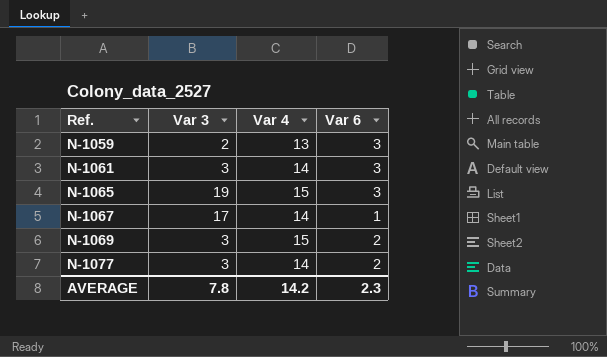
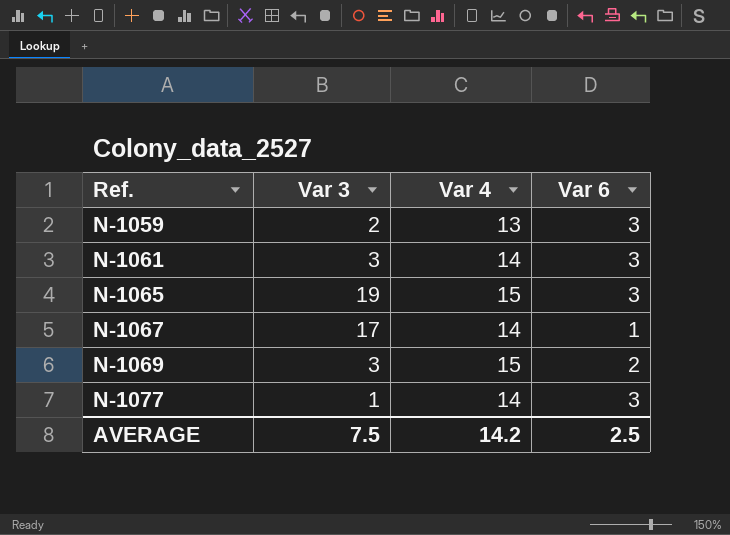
N-1077 | Var 3: 3 -> 1
N-1077 | Var 6: 2 -> 3
AVERAGE | Var 3: 7.8 -> 7.5
AVERAGE | Var 6: 2.3 -> 2.5

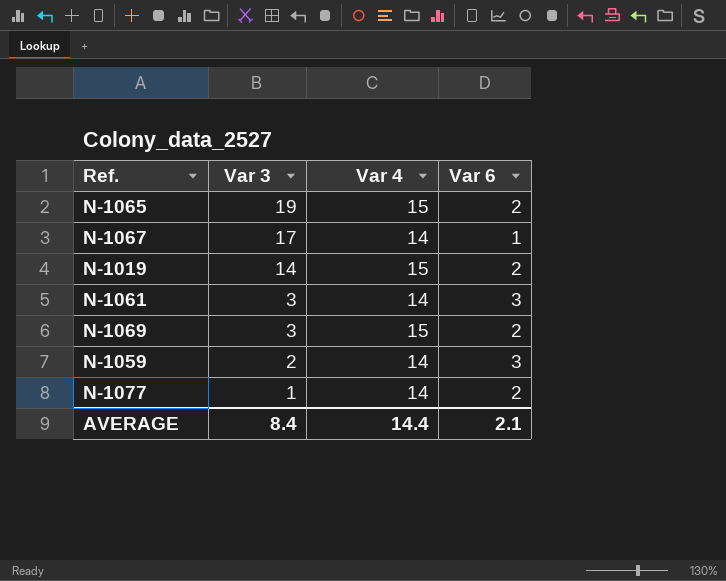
row order: Ref. ascending -> Var 3 descending
N-1065 | Var 6: 3 -> 2
row N-1019: none -> 14 | 15 | 2
N-1059 | Var 4: 13 -> 14
N-1077 | Var 6: 3 -> 2
AVERAGE | Var 3: 7.5 -> 8.4
AVERAGE | Var 4: 14.2 -> 14.4
AVERAGE | Var 6: 2.5 -> 2.1

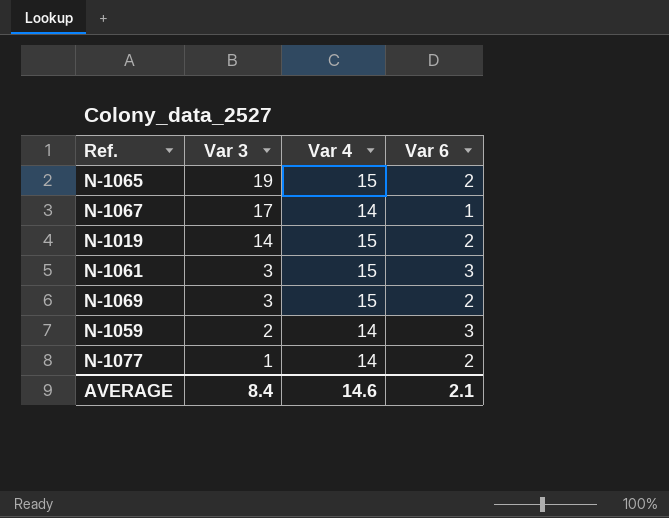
N-1061 | Var 4: 14 -> 15
AVERAGE | Var 4: 14.4 -> 14.6

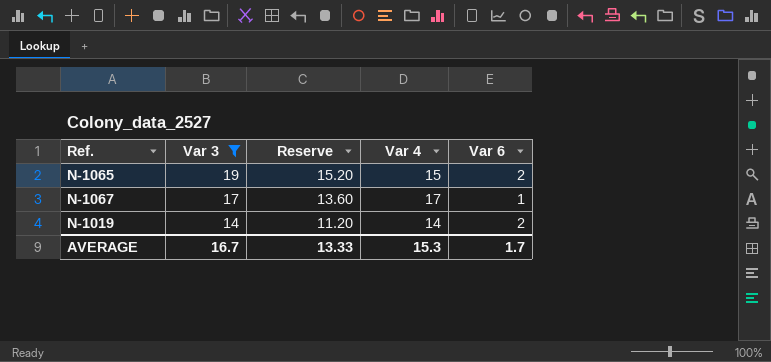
filter: none -> Var 3 >= 14
column Reserve | formula: none -> [Var 3] * 0.8
N-1067 | Var 4: 14 -> 17
N-1019 | Var 4: 15 -> 14
AVERAGE | Var 3: 8.4 -> 16.7
AVERAGE | Var 4: 14.6 -> 15.3
AVERAGE | Var 6: 2.1 -> 1.7

